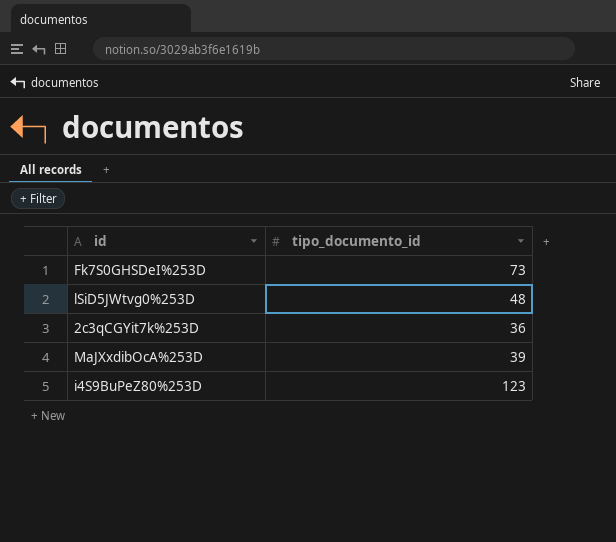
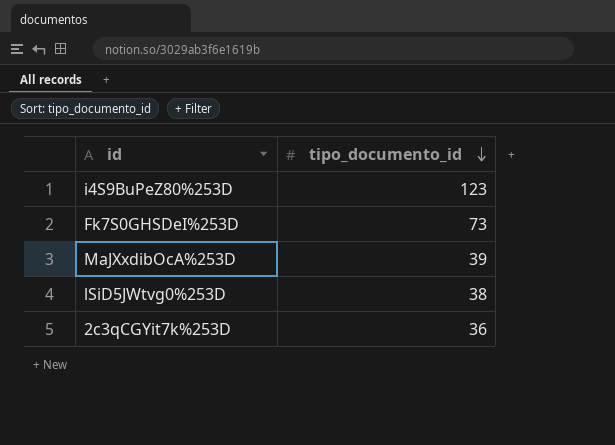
row order: none -> tipo_documento_id descending
lSiD5JWtvg0%253D | tipo_documento_id: 48 -> 38

